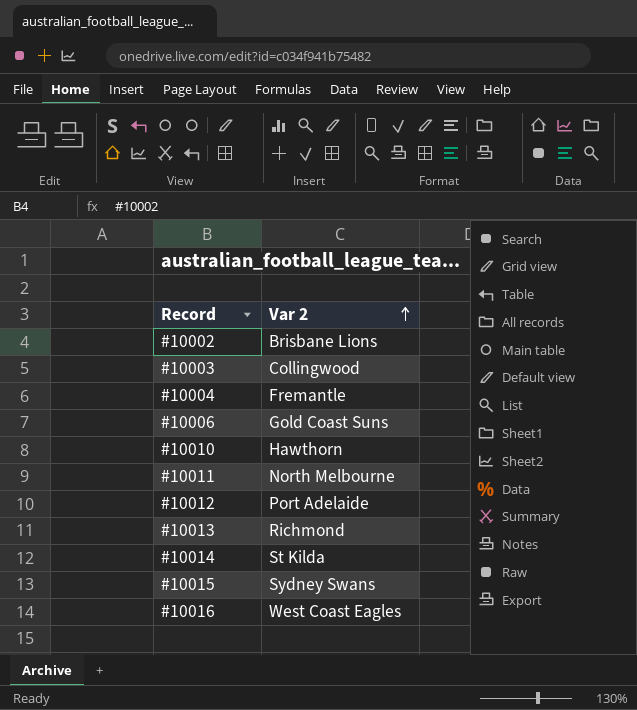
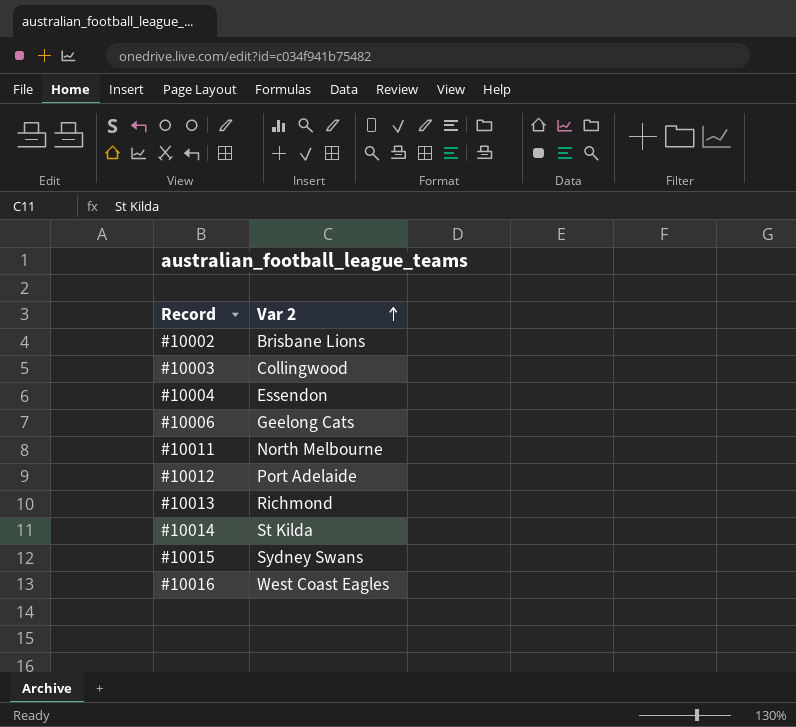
row #10010: Hawthorn -> none
#10004 | Var 2: Fremantle -> Essendon
#10006 | Var 2: Gold Coast Suns -> Geelong Cats

